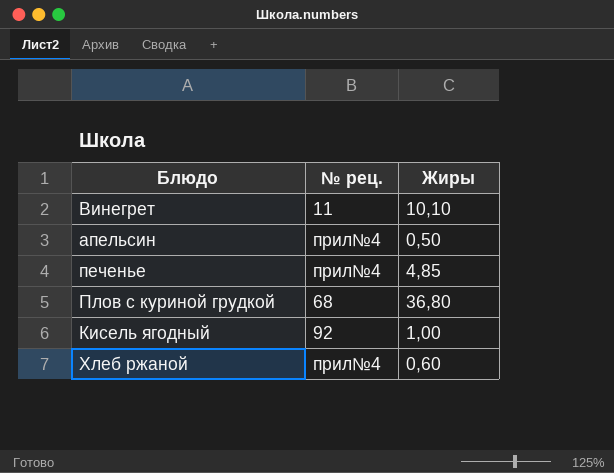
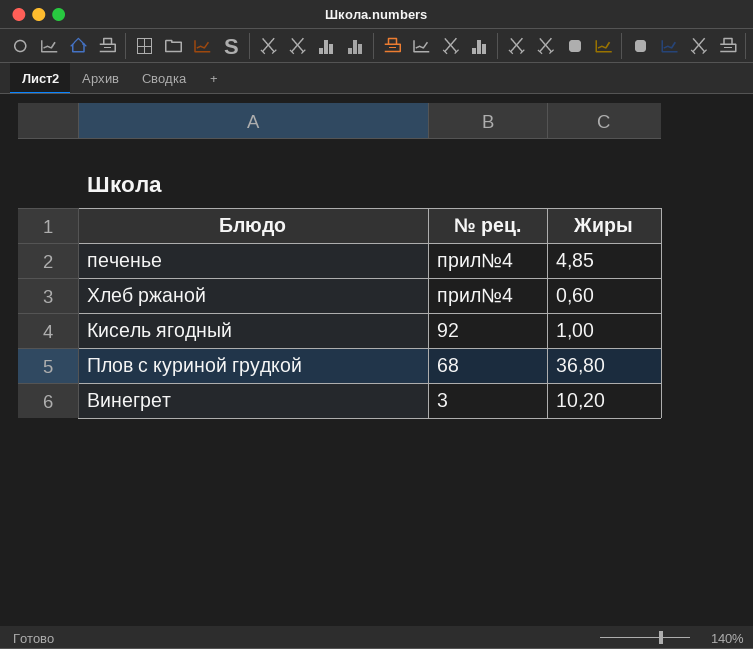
row order: none -> № рец. descending
row апельсин: прил№4 | 0,50 -> none
Винегрет | № рец.: 11 -> 3
Винегрет | Жиры: 10,10 -> 10,20

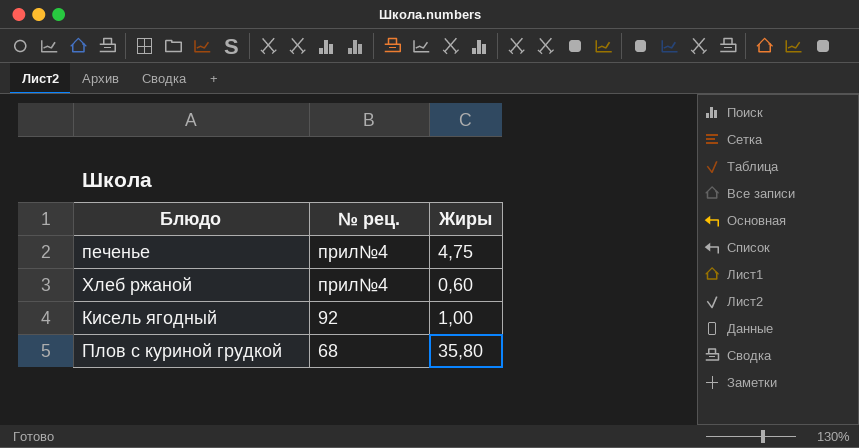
row Винегрет: 3 | 10,20 -> none
печенье | Жиры: 4,85 -> 4,75
Плов с куриной грудкой | Жиры: 36,80 -> 35,80

